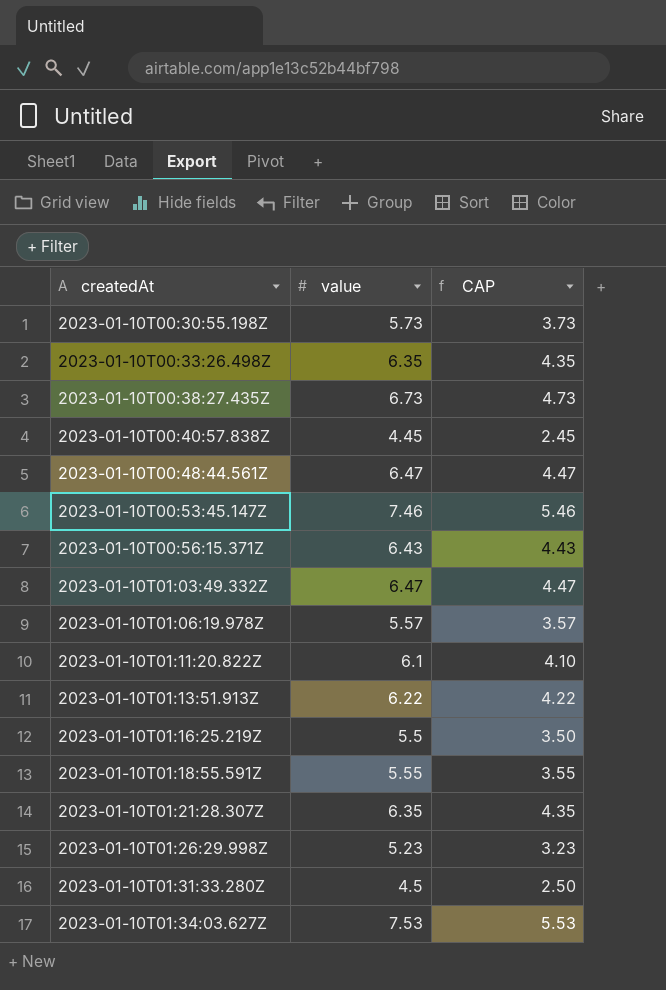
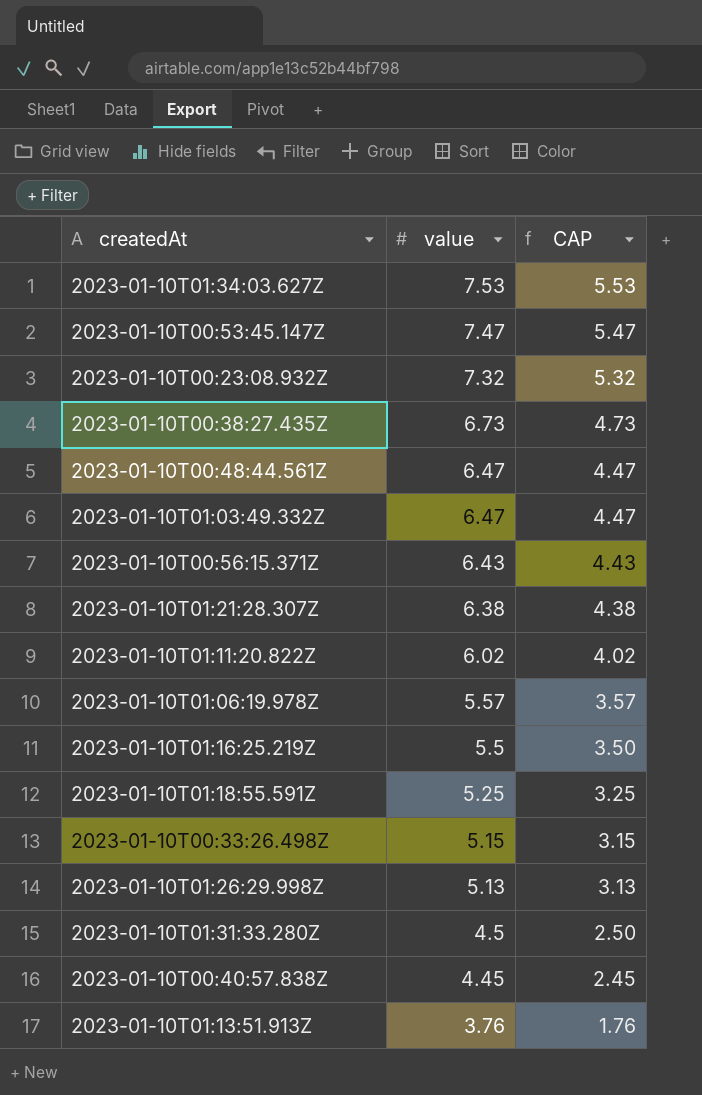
row order: createdAt ascending -> value descending
row 2023-01-10T00:30:55.198Z: 5.73 | 3.73 -> none
2023-01-10T00:53:45.147Z | value: 7.46 -> 7.47
2023-01-10T00:53:45.147Z | CAP: 5.46 -> 5.47
row 2023-01-10T00:23:08.932Z: none -> 7.32 | 5.32
2023-01-10T01:21:28.307Z | value: 6.35 -> 6.38
2023-01-10T01:21:28.307Z | CAP: 4.35 -> 4.38
2023-01-10T01:11:20.822Z | value: 6.1 -> 6.02
2023-01-10T01:11:20.822Z | CAP: 4.10 -> 4.02
2023-01-10T01:18:55.591Z | value: 5.55 -> 5.25
2023-01-10T01:18:55.591Z | CAP: 3.55 -> 3.25
2023-01-10T00:33:26.498Z | value: 6.35 -> 5.15
2023-01-10T00:33:26.498Z | CAP: 4.35 -> 3.15
2023-01-10T01:26:29.998Z | value: 5.23 -> 5.13
2023-01-10T01:26:29.998Z | CAP: 3.23 -> 3.13
2023-01-10T01:13:51.913Z | value: 6.22 -> 3.76
2023-01-10T01:13:51.913Z | CAP: 4.22 -> 1.76

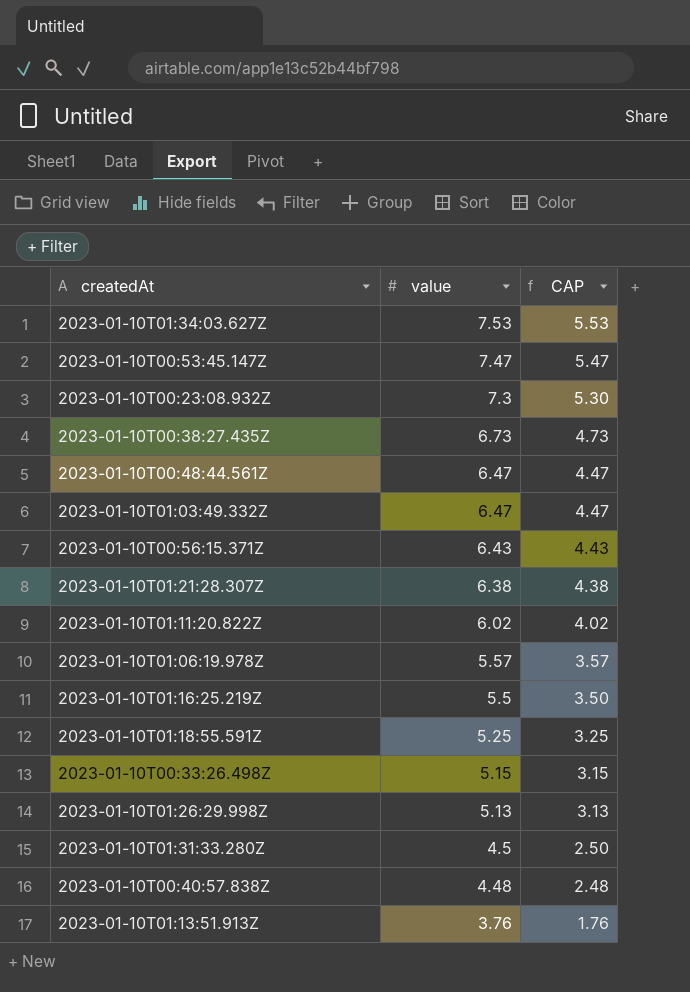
2023-01-10T00:23:08.932Z | value: 7.32 -> 7.3
2023-01-10T00:23:08.932Z | CAP: 5.32 -> 5.30
2023-01-10T00:40:57.838Z | value: 4.45 -> 4.48
2023-01-10T00:40:57.838Z | CAP: 2.45 -> 2.48

